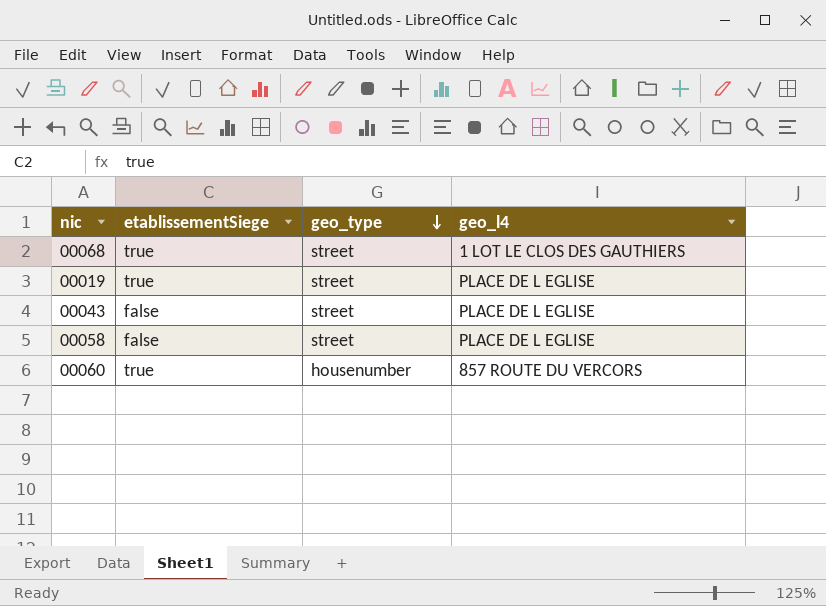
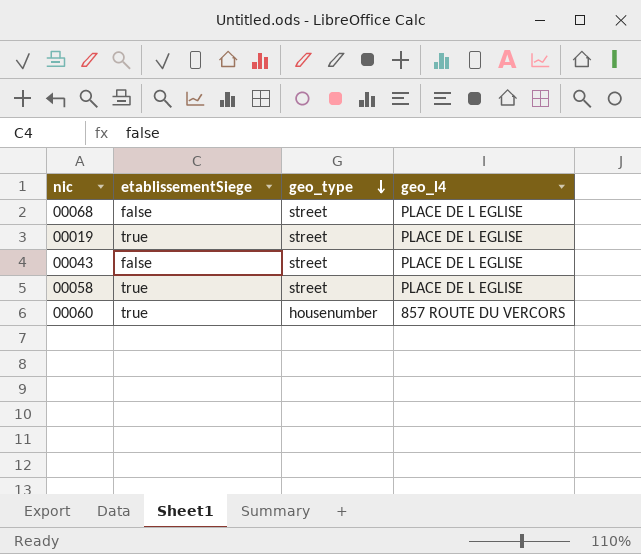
00068 | etablissementSiege: true -> false
00068 | geo_l4: 1 LOT LE CLOS DES GAUTHIERS -> PLACE DE L EGLISE
00058 | etablissementSiege: false -> true

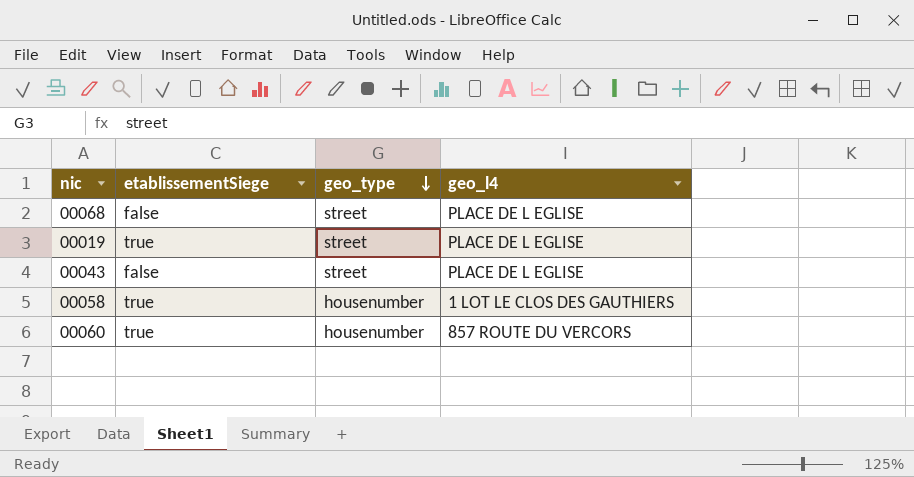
00058 | geo_type: street -> housenumber
00058 | geo_l4: PLACE DE L EGLISE -> 1 LOT LE CLOS DES GAUTHIERS

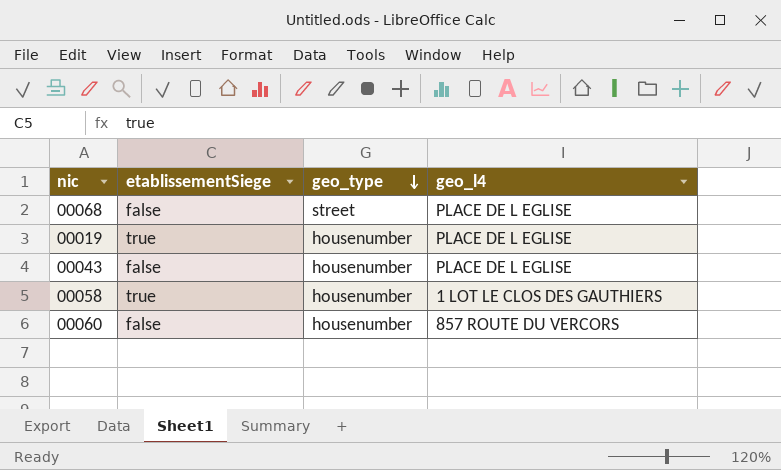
00019 | geo_type: street -> housenumber
00043 | geo_type: street -> housenumber
00060 | etablissementSiege: true -> false

